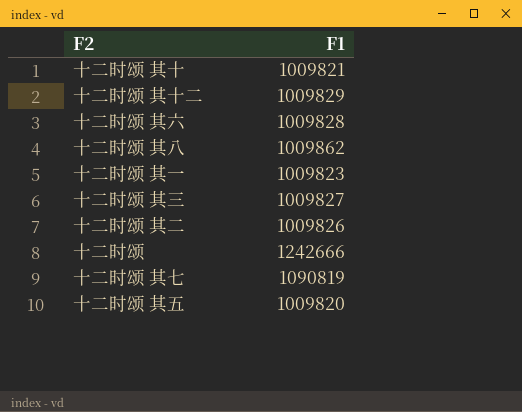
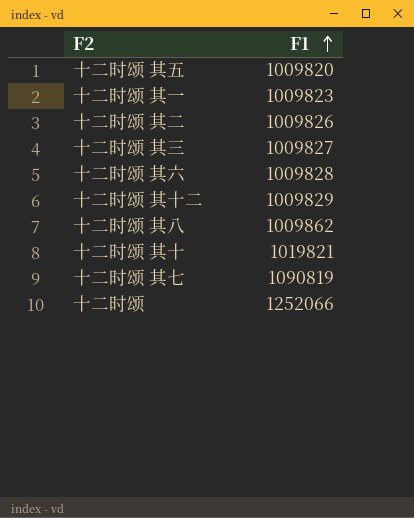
row order: none -> F1 ascending
十二时颂 其十 | F1: 1009821 -> 1019821
十二时颂 | F1: 1242666 -> 1252066

